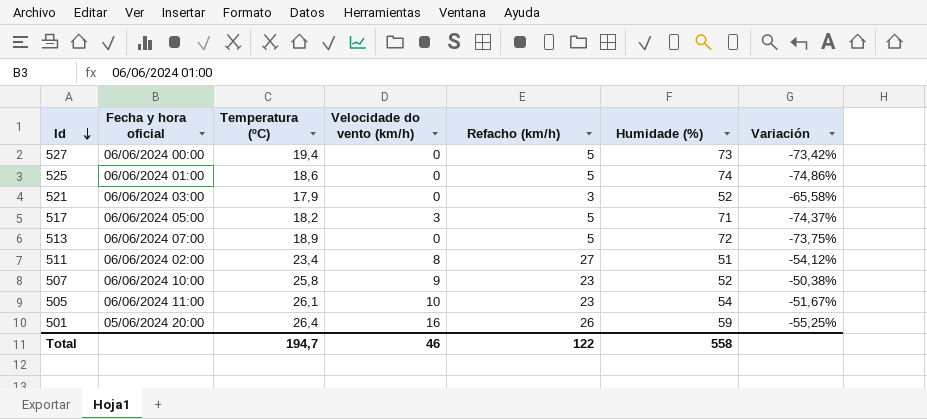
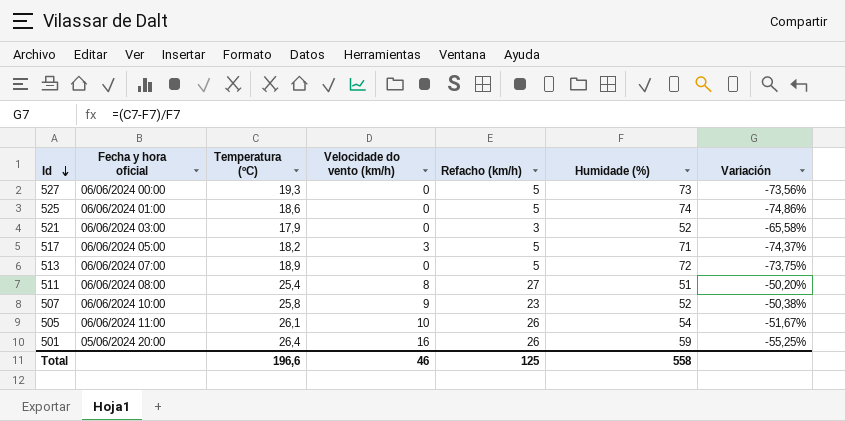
527 | Temperatura (ºC): 19,4 -> 19,3
527 | Variación: -73,42% -> -73,56%
511 | Fecha y hora oficial: 06/06/2024 02:00 -> 06/06/2024 08:00
511 | Temperatura (ºC): 23,4 -> 25,4
511 | Variación: -54,12% -> -50,20%
505 | Refacho (km/h): 23 -> 26
Total | Temperatura (ºC): 194,7 -> 196,6
Total | Refacho (km/h): 122 -> 125

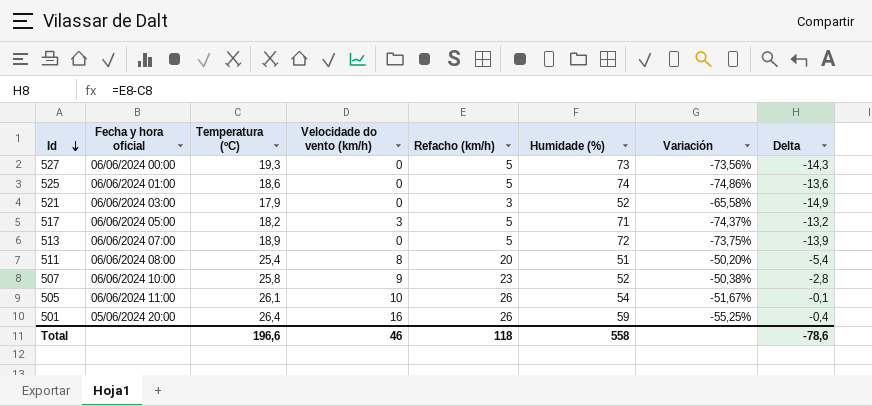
column Delta | formula: none -> [Refacho (km/h)] - [Temperatura (ºC)]
511 | Refacho (km/h): 27 -> 20
Total | Refacho (km/h): 125 -> 118

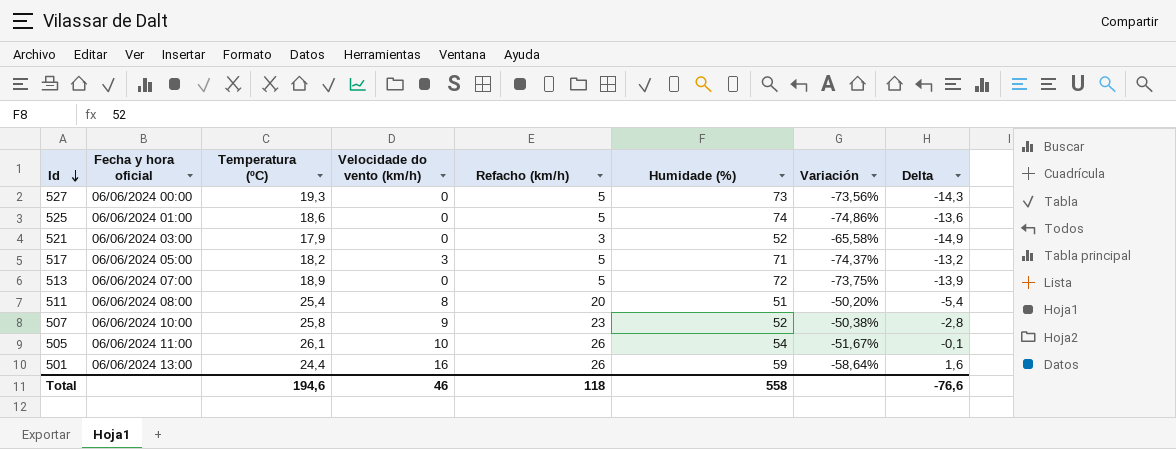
501 | Fecha y hora oficial: 05/06/2024 20:00 -> 06/06/2024 13:00
501 | Temperatura (ºC): 26,4 -> 24,4
501 | Variación: -55,25% -> -58,64%
501 | Delta: -0,4 -> 1,6
Total | Temperatura (ºC): 196,6 -> 194,6
Total | Delta: -78,6 -> -76,6

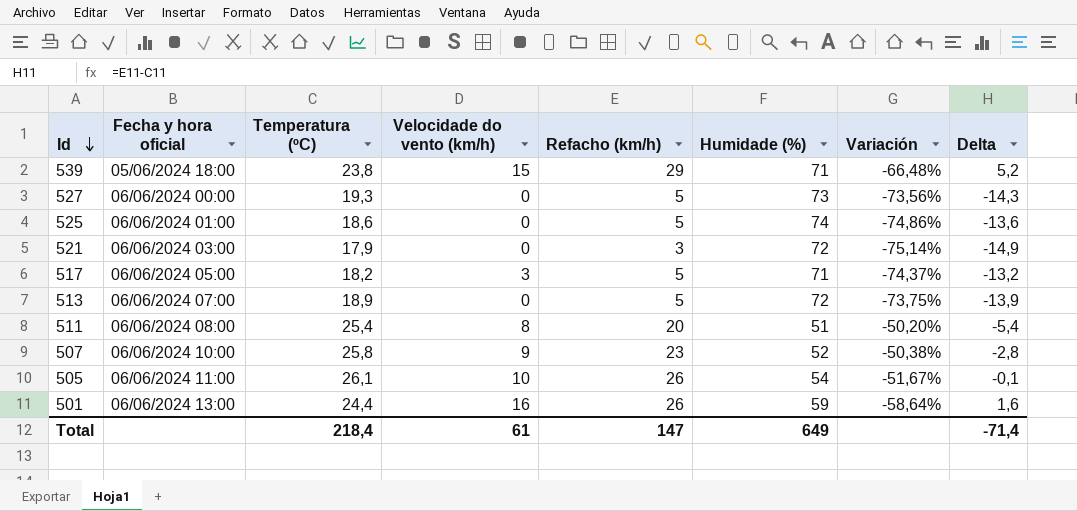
row 539: none -> 05/06/2024 18:00 | 23,8 | 15 | 29 | 71 | -66,48% | 5,2
521 | Humidade (%): 52 -> 72
521 | Variación: -65,58% -> -75,14%
Total | Temperatura (ºC): 194,6 -> 218,4
Total | Velocidade do vento (km/h): 46 -> 61
Total | Refacho (km/h): 118 -> 147
Total | Humidade (%): 558 -> 649
Total | Delta: -76,6 -> -71,4

